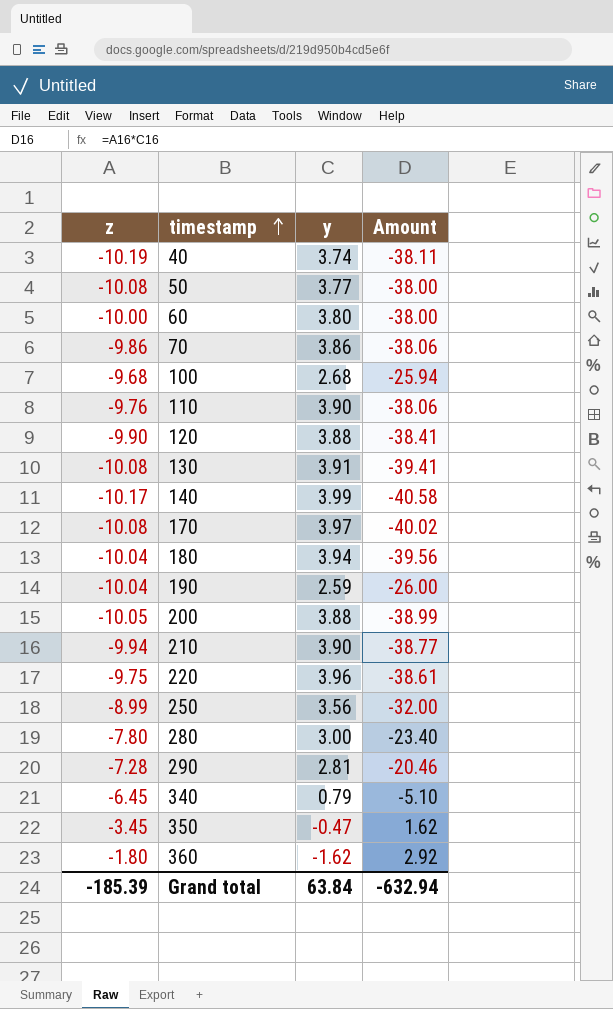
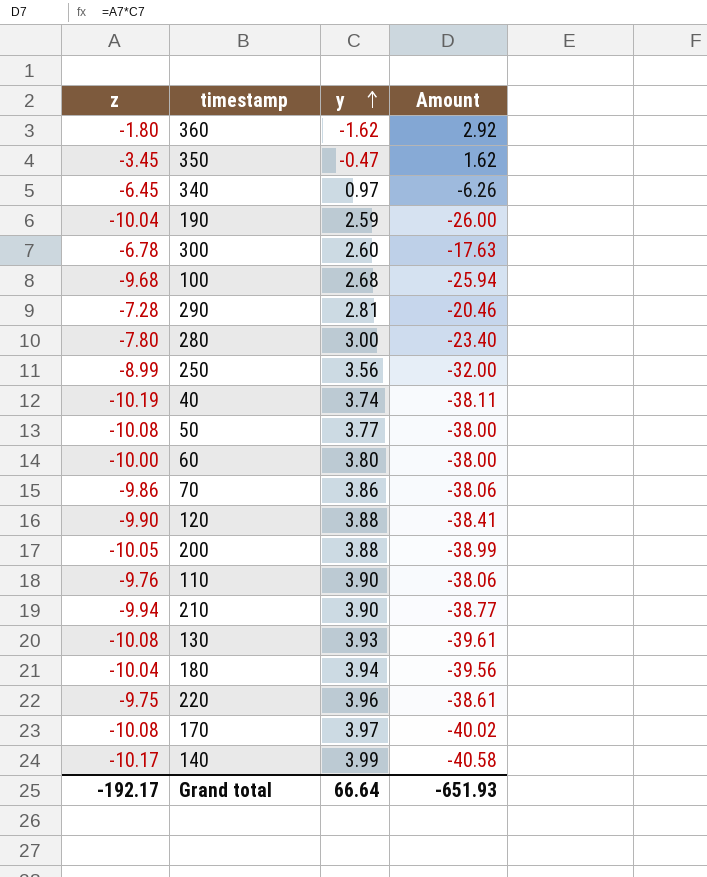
row order: timestamp ascending -> y ascending
340 | y: 0.79 -> 0.97
340 | Amount: -5.10 -> -6.26
row 300: none -> -6.78 | 2.60 | -17.63
130 | y: 3.91 -> 3.93
130 | Amount: -39.41 -> -39.61
Grand total | z: -185.39 -> -192.17
Grand total | y: 63.84 -> 66.64
Grand total | Amount: -632.94 -> -651.93

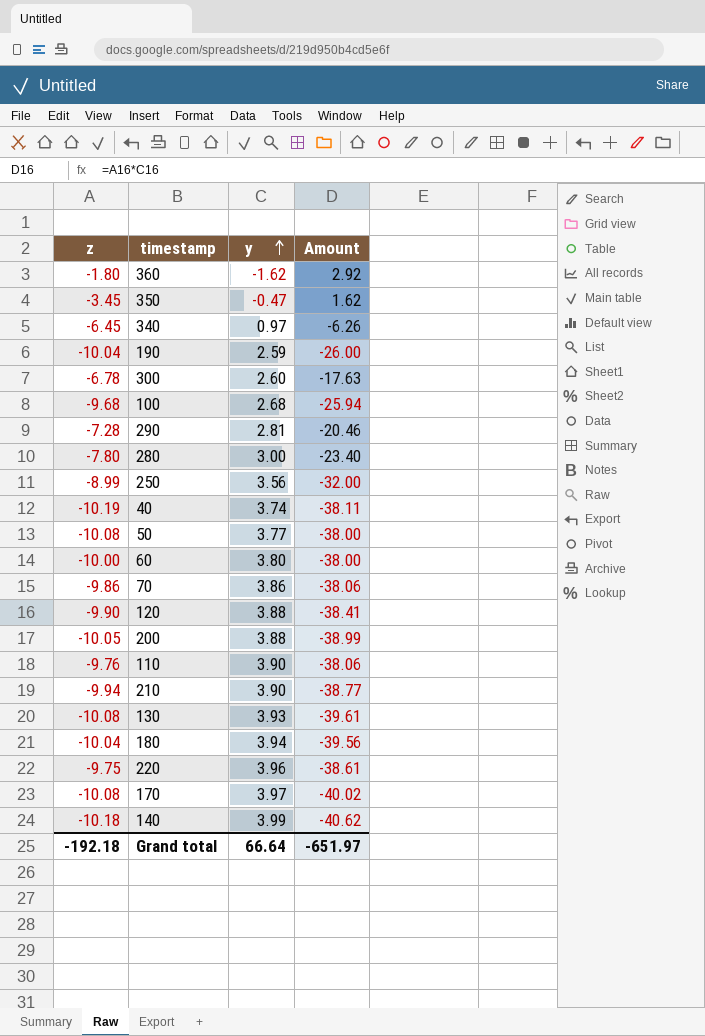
140 | z: -10.17 -> -10.18
140 | Amount: -40.58 -> -40.62
Grand total | z: -192.17 -> -192.18
Grand total | Amount: -651.93 -> -651.97

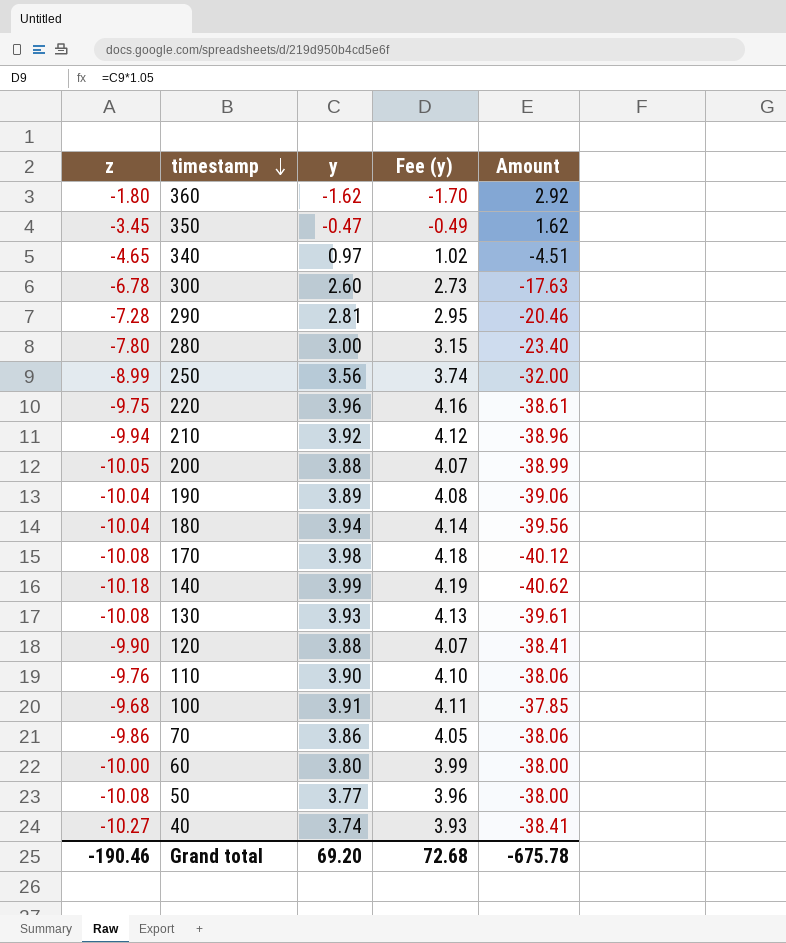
row order: y ascending -> timestamp descending
column Fee (y) | formula: none -> [y] * 1.05
340 | z: -6.45 -> -4.65
340 | Amount: -6.26 -> -4.51
210 | y: 3.90 -> 3.92
210 | Amount: -38.77 -> -38.96
190 | y: 2.59 -> 3.89
190 | Amount: -26.00 -> -39.06
170 | y: 3.97 -> 3.98
170 | Amount: -40.02 -> -40.12
100 | y: 2.68 -> 3.91
100 | Amount: -25.94 -> -37.85
40 | z: -10.19 -> -10.27
40 | Amount: -38.11 -> -38.41
Grand total | z: -192.18 -> -190.46
Grand total | y: 66.64 -> 69.20
Grand total | Amount: -651.97 -> -675.78

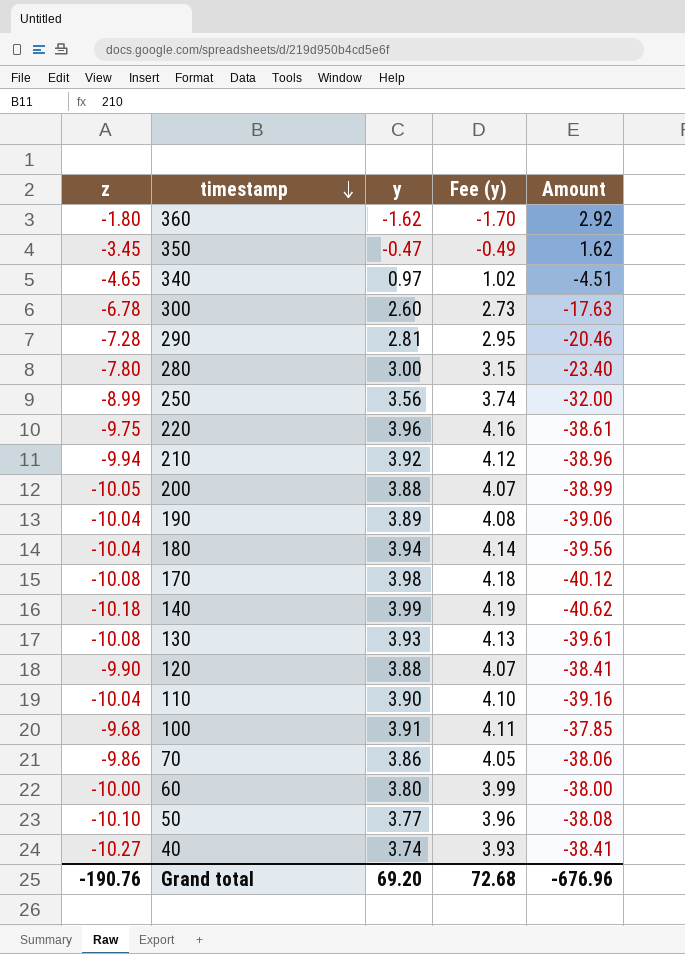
110 | z: -9.76 -> -10.04
110 | Amount: -38.06 -> -39.16
50 | z: -10.08 -> -10.10
50 | Amount: -38.00 -> -38.08
Grand total | z: -190.46 -> -190.76
Grand total | Amount: -675.78 -> -676.96

